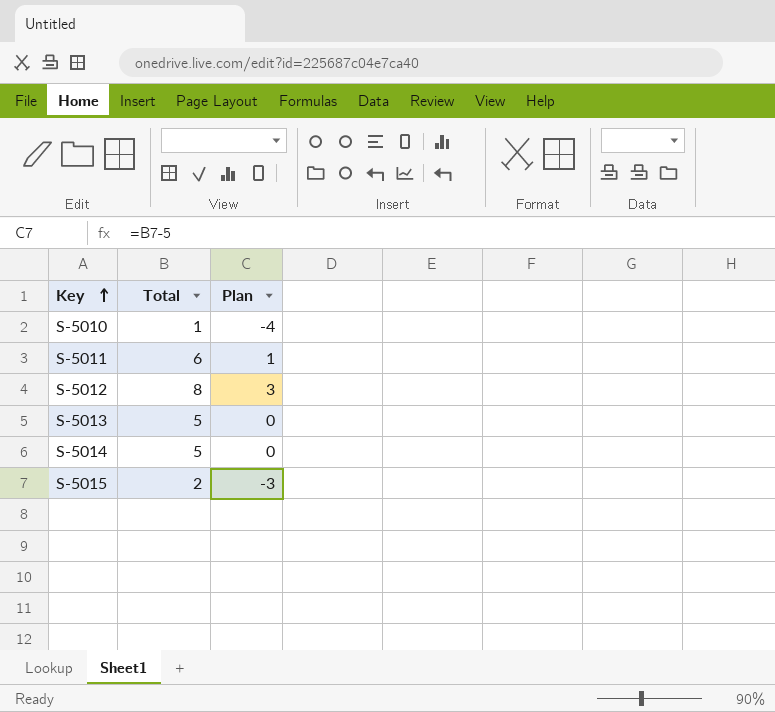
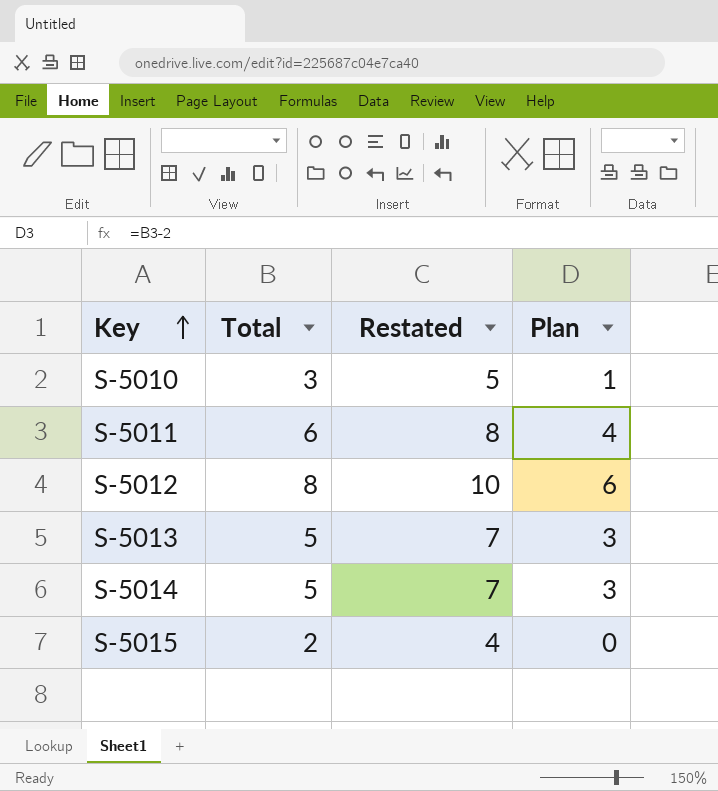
column Restated | formula: none -> [Total] + 2
column Plan | formula: [Total] - 5 -> [Total] - 2
S-5010 | Total: 1 -> 3

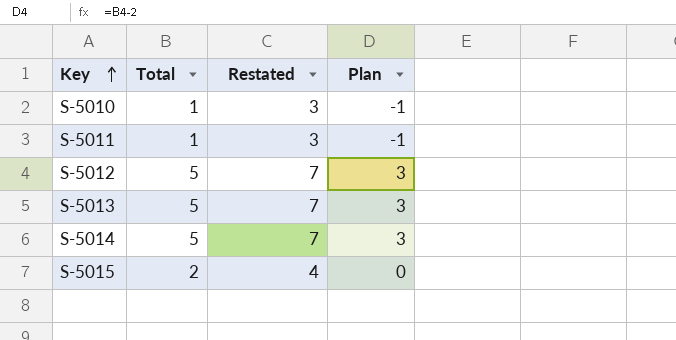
S-5010 | Total: 3 -> 1
S-5010 | Restated: 5 -> 3
S-5010 | Plan: 1 -> -1
S-5011 | Total: 6 -> 1
S-5011 | Restated: 8 -> 3
S-5011 | Plan: 4 -> -1
S-5012 | Total: 8 -> 5
S-5012 | Restated: 10 -> 7
S-5012 | Plan: 6 -> 3

